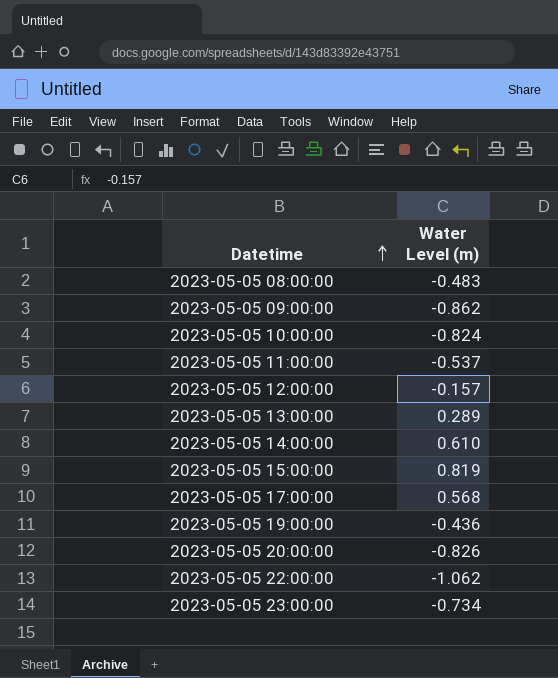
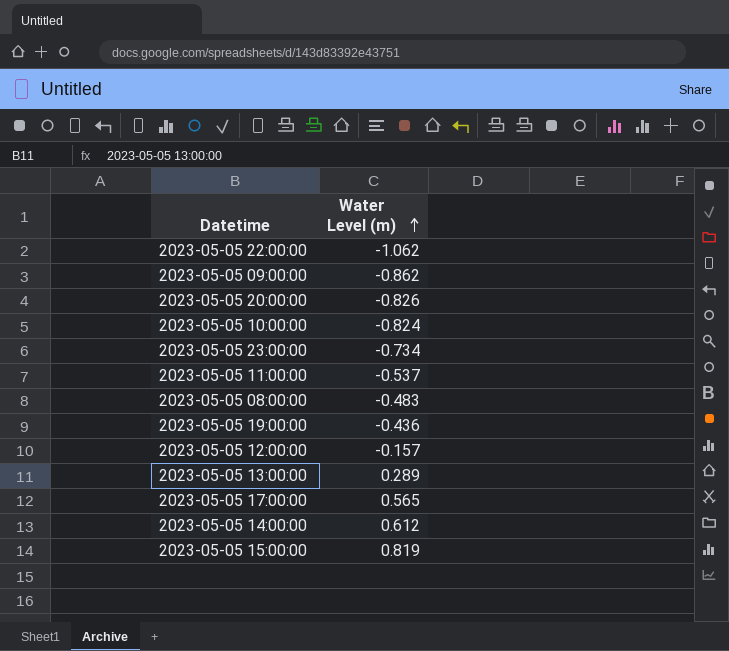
row order: Datetime ascending -> Water Level (m) ascending
2023-05-05 17:00:00 | Water Level (m): 0.568 -> 0.565
2023-05-05 14:00:00 | Water Level (m): 0.610 -> 0.612

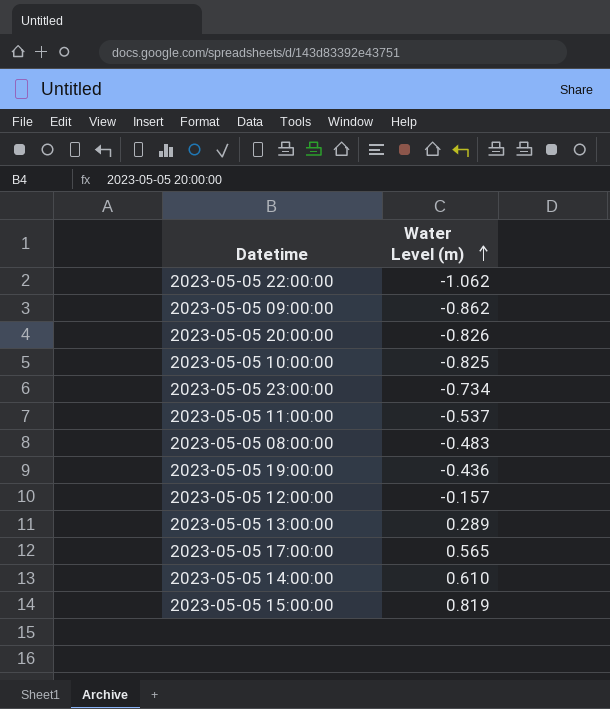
2023-05-05 10:00:00 | Water Level (m): -0.824 -> -0.825
2023-05-05 14:00:00 | Water Level (m): 0.612 -> 0.610

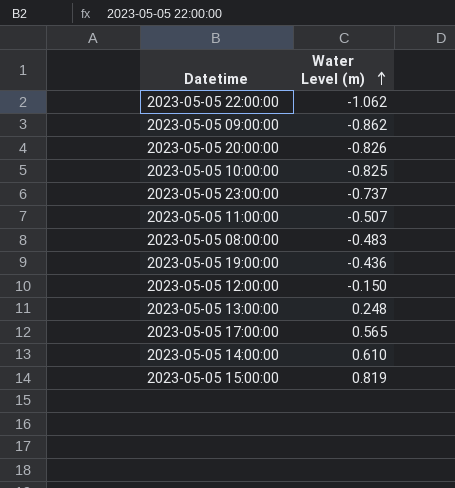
2023-05-05 23:00:00 | Water Level (m): -0.734 -> -0.737
2023-05-05 11:00:00 | Water Level (m): -0.537 -> -0.507
2023-05-05 12:00:00 | Water Level (m): -0.157 -> -0.150
2023-05-05 13:00:00 | Water Level (m): 0.289 -> 0.248

